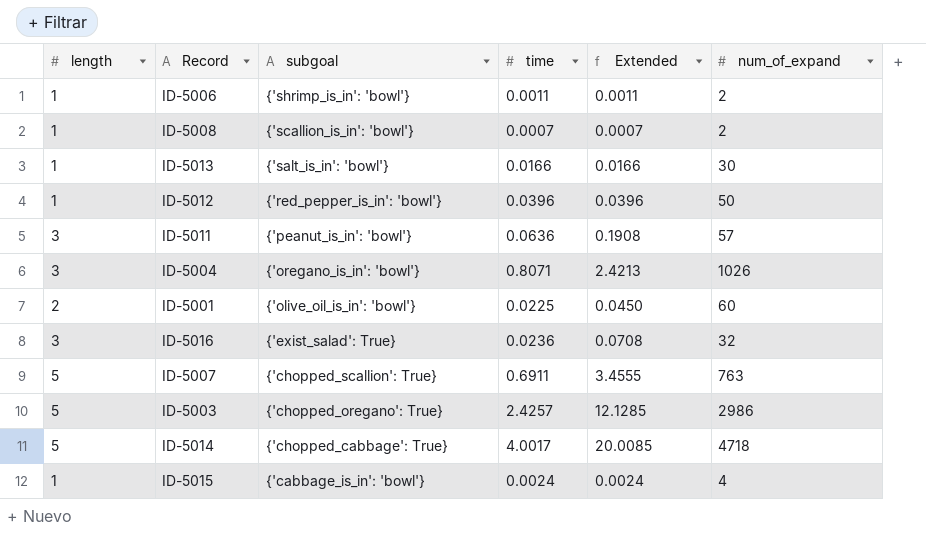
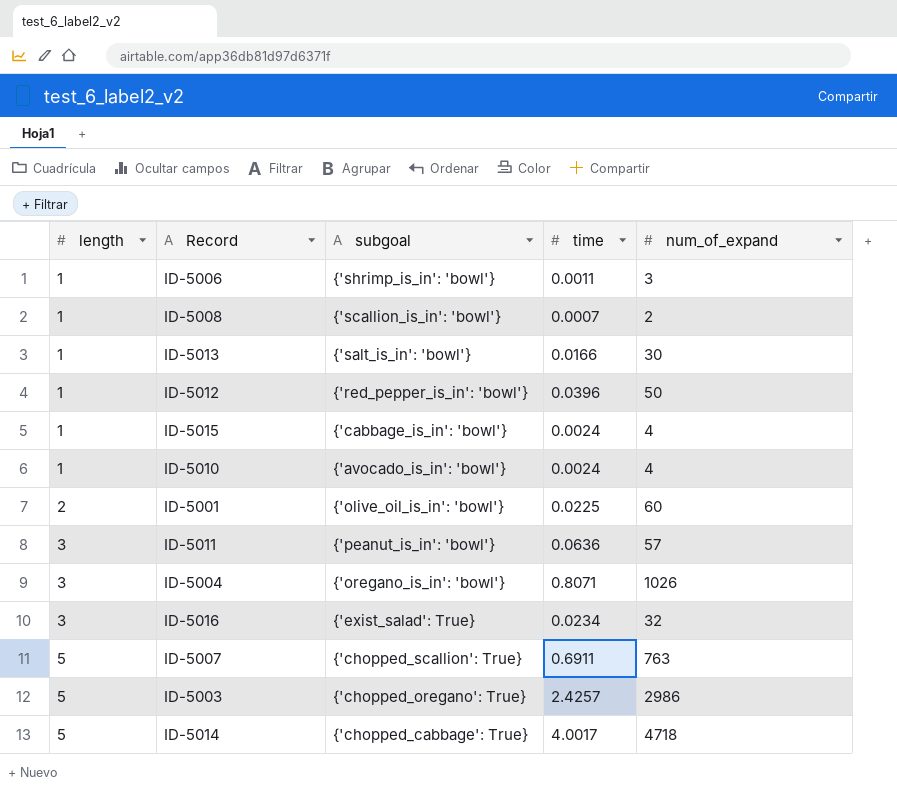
row order: subgoal descending -> length ascending
column Extended | formula: [length] * [time] -> none
ID-5006 | num_of_expand: 2 -> 3
row ID-5010: none -> 1 | {'avocado_is_in': 'bowl'} | 0.0024 | 4
ID-5016 | time: 0.0236 -> 0.0234

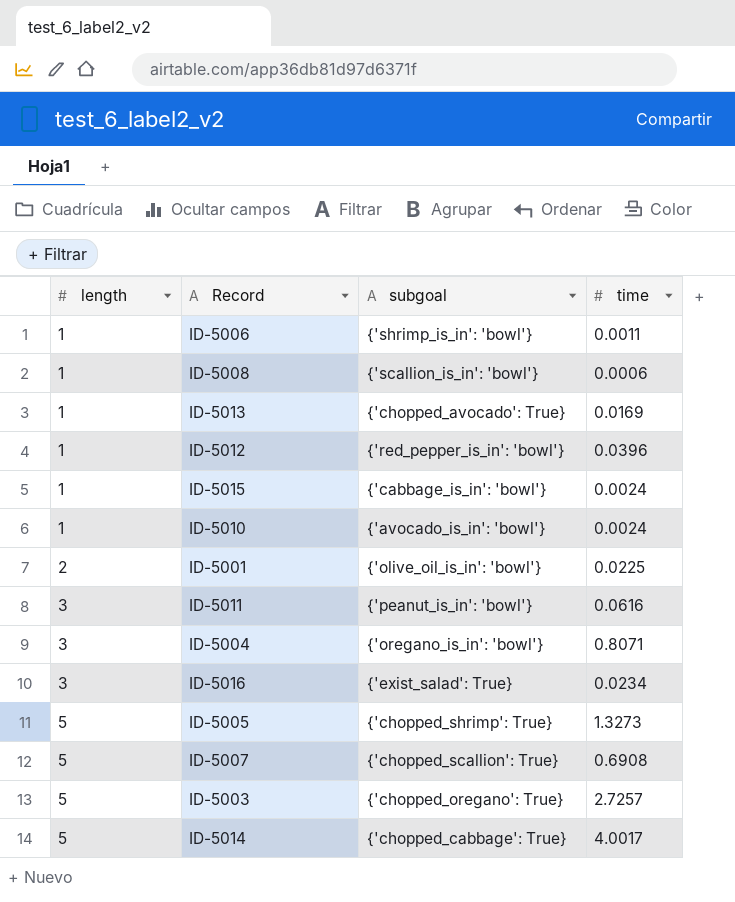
column num_of_expand | position: 5 -> none
ID-5008 | time: 0.0007 -> 0.0006
ID-5013 | subgoal: {'salt_is_in': 'bowl'} -> {'chopped_avocado': True}
ID-5013 | time: 0.0166 -> 0.0169
ID-5011 | time: 0.0636 -> 0.0616
row ID-5005: none -> 5 | {'chopped_shrimp': True} | 1.3273
ID-5007 | time: 0.6911 -> 0.6908
ID-5003 | time: 2.4257 -> 2.7257

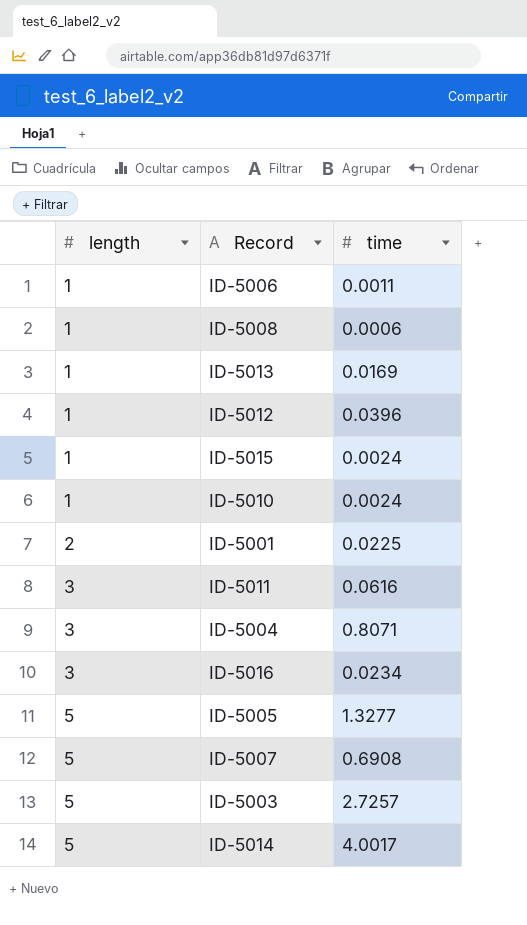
column subgoal | position: 3 -> none
ID-5005 | time: 1.3273 -> 1.3277

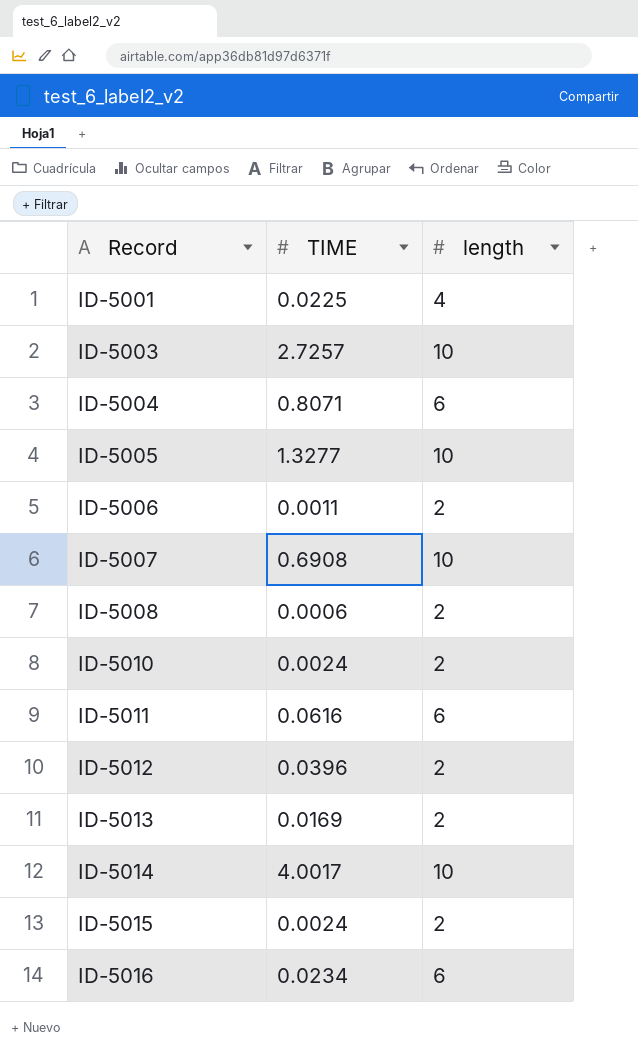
row order: length ascending -> Record ascending
column name: time -> TIME
column length | position: 1 -> 3
ID-5001 | length: 2 -> 4
ID-5003 | length: 5 -> 10
ID-5004 | length: 3 -> 6
ID-5005 | length: 5 -> 10
ID-5006 | length: 1 -> 2
ID-5007 | length: 5 -> 10
ID-5008 | length: 1 -> 2
ID-5010 | length: 1 -> 2
ID-5011 | length: 3 -> 6
ID-5012 | length: 1 -> 2
ID-5013 | length: 1 -> 2
ID-5014 | length: 5 -> 10
ID-5015 | length: 1 -> 2
ID-5016 | length: 3 -> 6

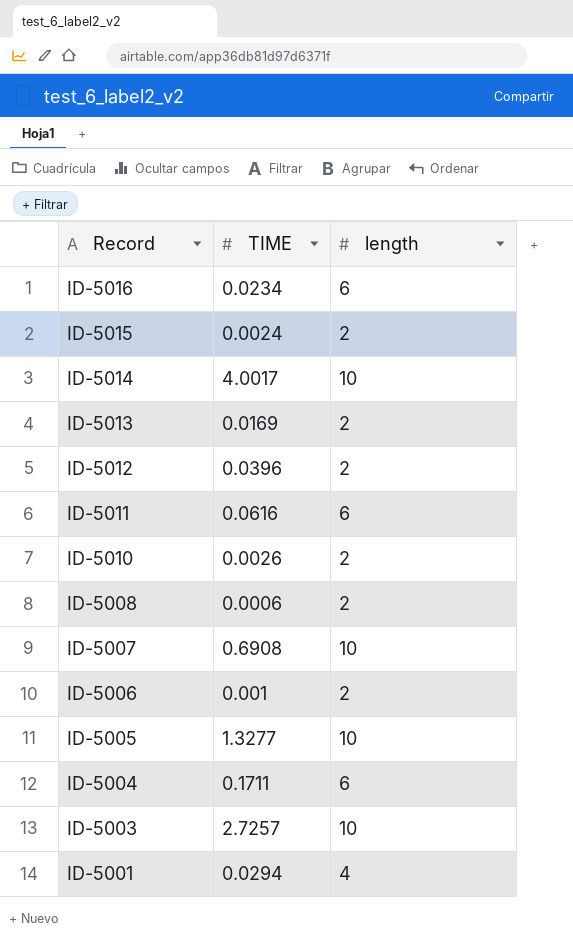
row order: Record ascending -> Record descending
ID-5010 | TIME: 0.0024 -> 0.0026
ID-5006 | TIME: 0.0011 -> 0.001
ID-5004 | TIME: 0.8071 -> 0.1711
ID-5001 | TIME: 0.0225 -> 0.0294

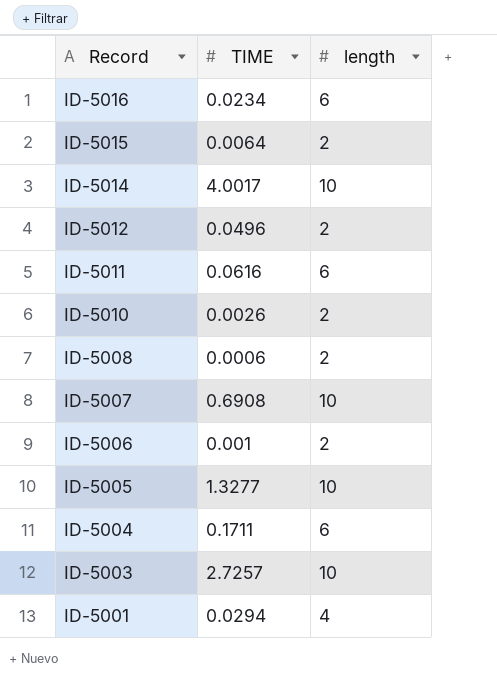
row ID-5013: 0.0169 | 2 -> none
ID-5015 | TIME: 0.0024 -> 0.0064
ID-5012 | TIME: 0.0396 -> 0.0496

